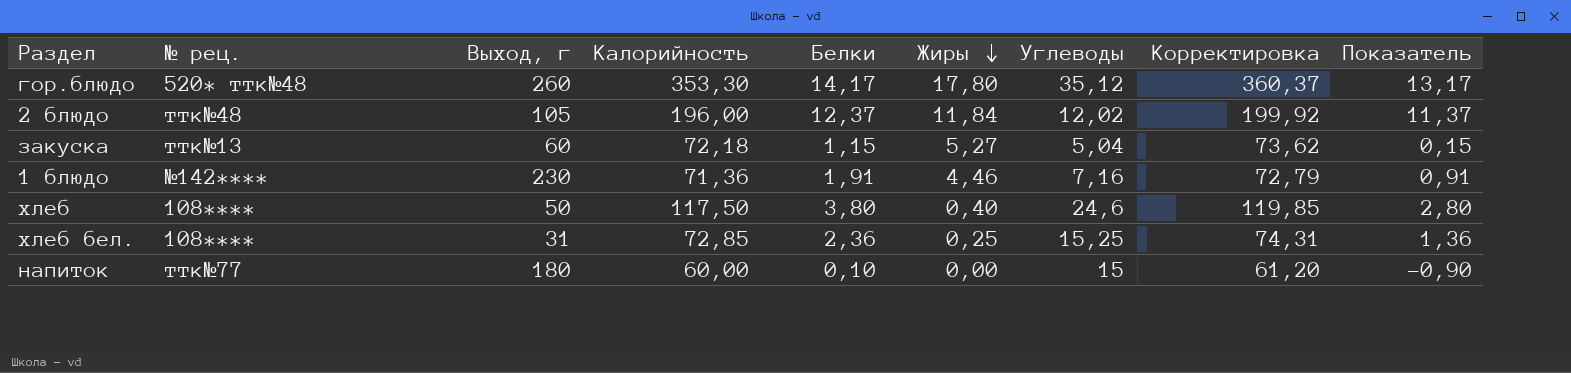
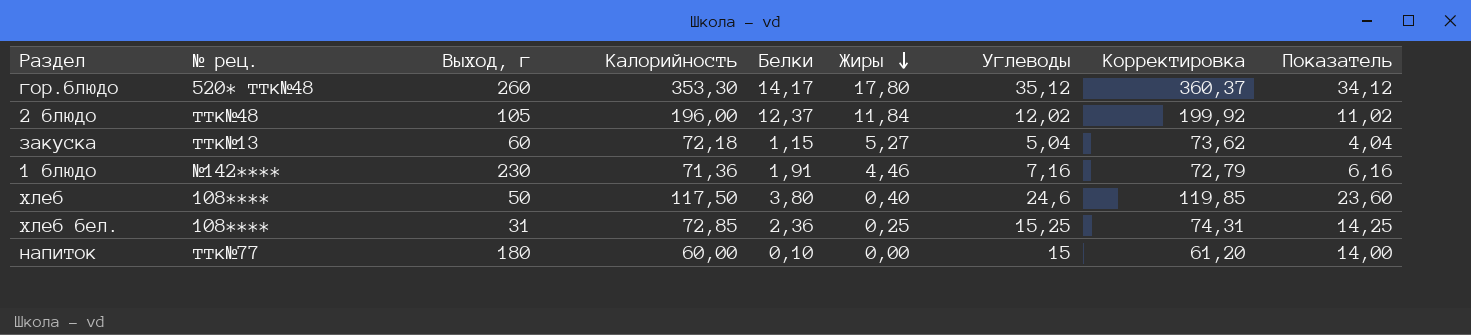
column Показатель | formula: [Белки] - 1 -> [Углеводы] - 1

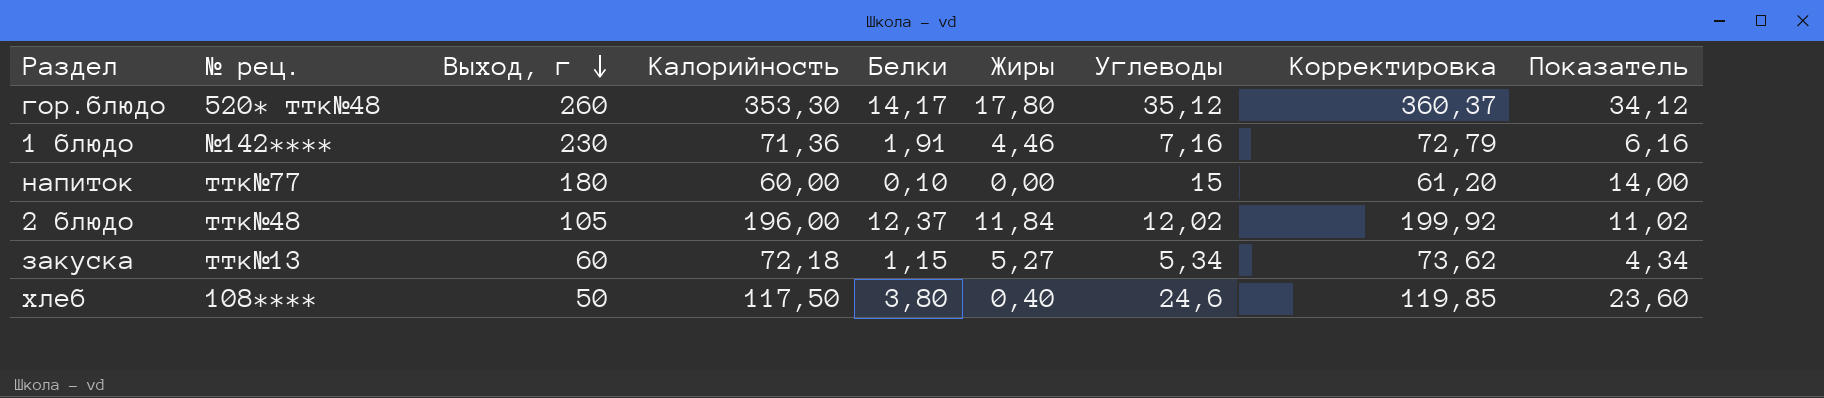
row order: Жиры descending -> Выход, г descending
row хлеб бел.: 108**** | 31 | 72,85 | 2,36 | 0,25 | 15,25 | 74,31 | 14,25 -> none
закуска | Углеводы: 5,04 -> 5,34
закуска | Показатель: 4,04 -> 4,34

